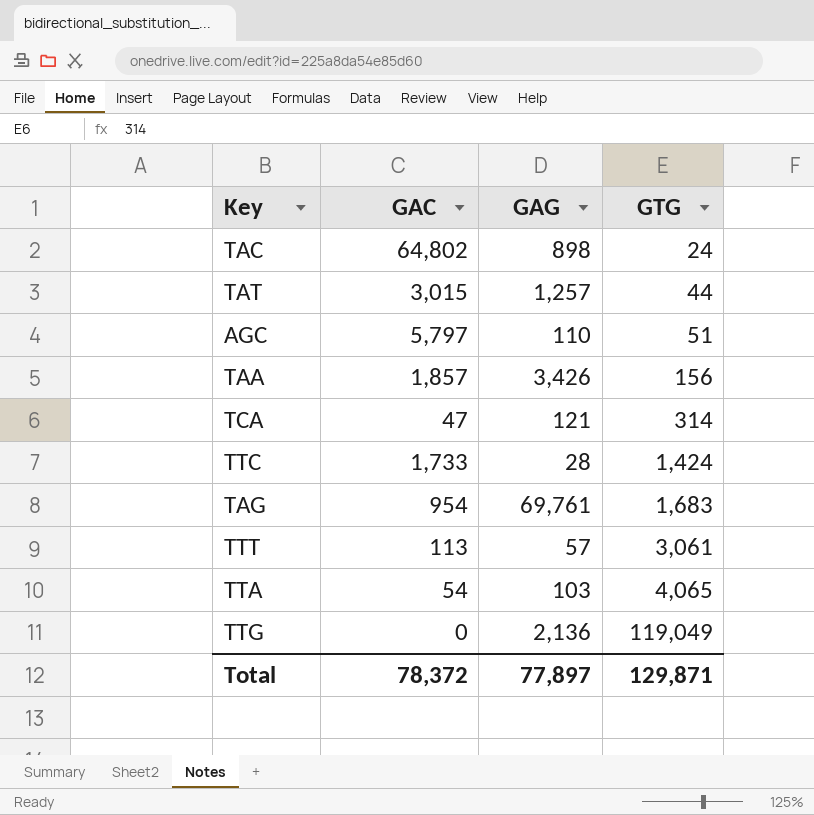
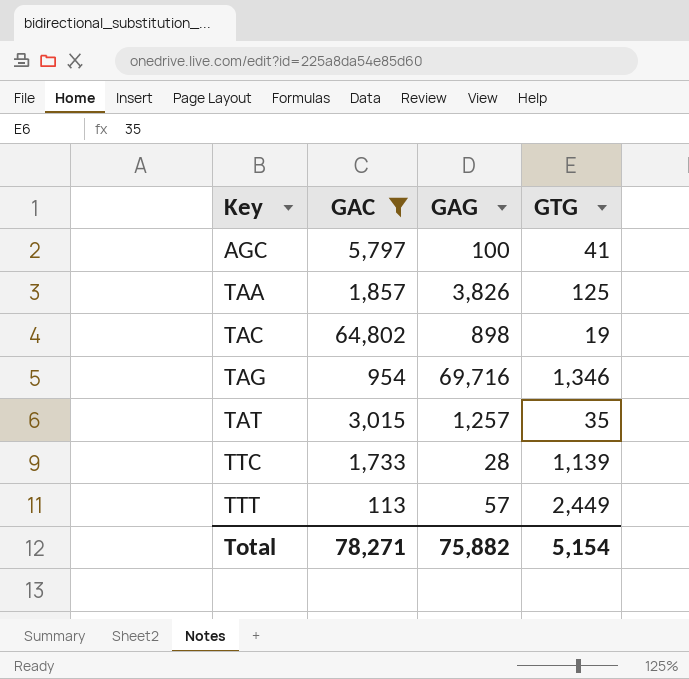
filter: none -> GAC >= 113
row order: GTG ascending -> Key ascending
AGC | GAG: 110 -> 100
AGC | GTG: 51 -> 41
TAA | GAG: 3,426 -> 3,826
TAA | GTG: 156 -> 125
TAC | GTG: 24 -> 19
TAG | GAG: 69,761 -> 69,716
TAG | GTG: 1,683 -> 1,346
TAT | GTG: 44 -> 35
TTC | GTG: 1,424 -> 1,139
TTT | GTG: 3,061 -> 2,449
Total | GAC: 78,372 -> 78,271
Total | GAG: 77,897 -> 75,882
Total | GTG: 129,871 -> 5,154

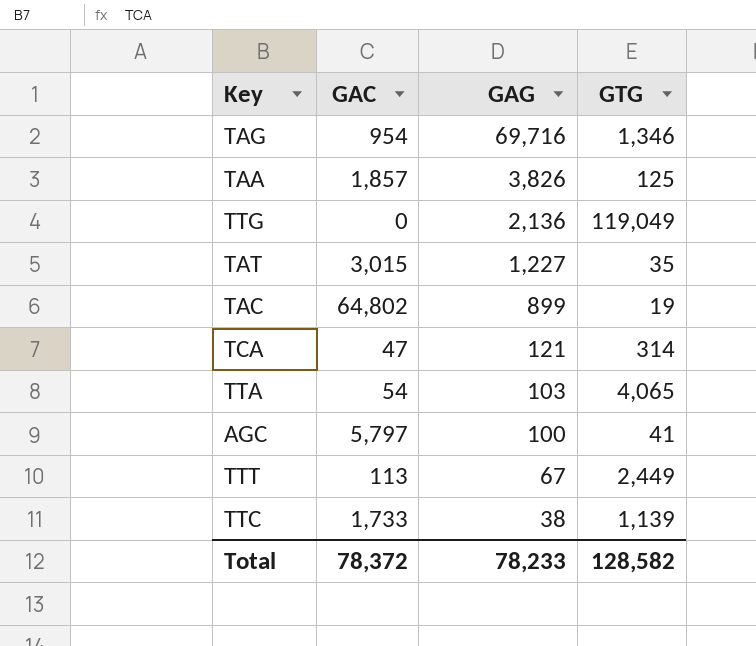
filter: GAC >= 113 -> none
row order: Key ascending -> GAG descending
TAT | GAG: 1,257 -> 1,227
TAC | GAG: 898 -> 899
TTT | GAG: 57 -> 67
TTC | GAG: 28 -> 38
Total | GAC: 78,271 -> 78,372
Total | GAG: 75,882 -> 78,233
Total | GTG: 5,154 -> 128,582

